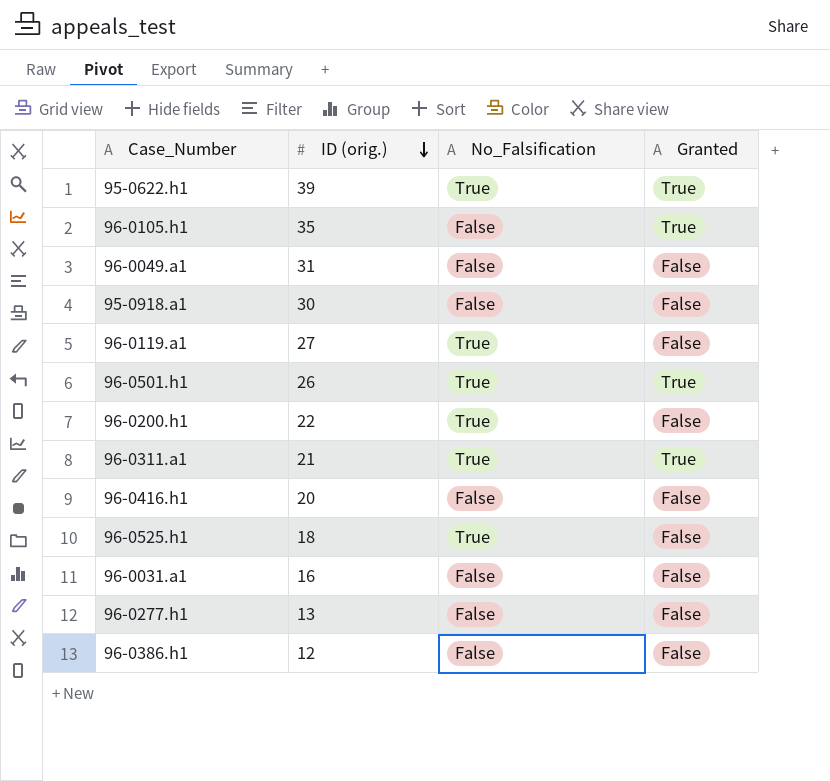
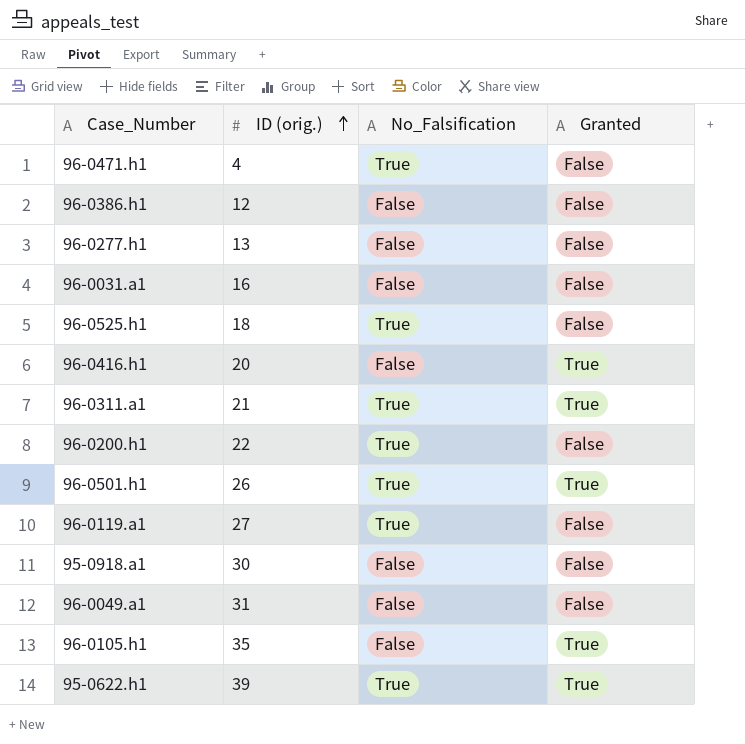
row order: ID (orig.) descending -> ID (orig.) ascending
row 96-0471.h1: none -> 4 | True | False
96-0416.h1 | Granted: False -> True

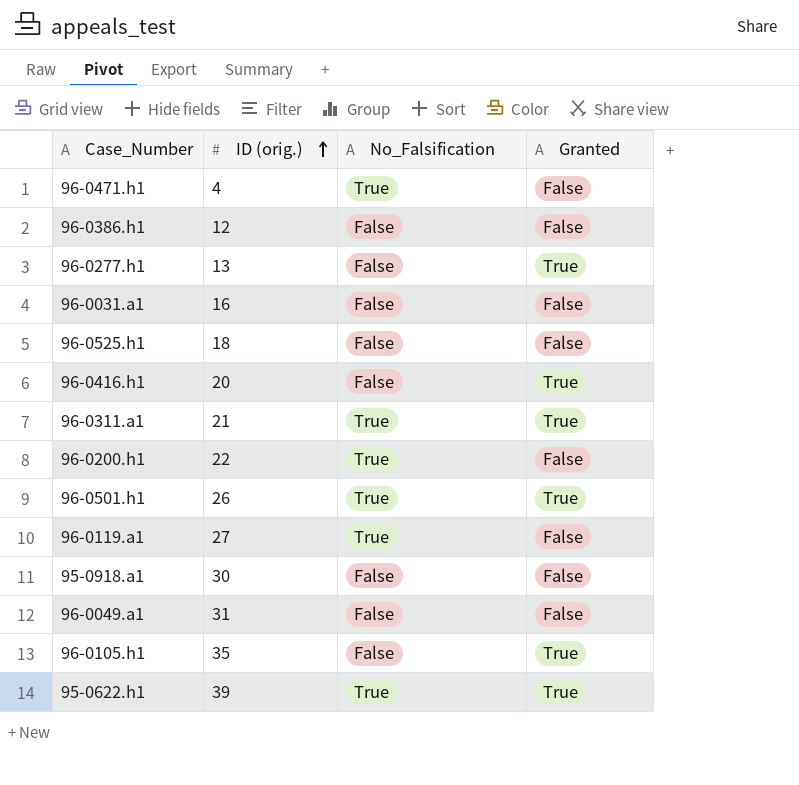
96-0277.h1 | Granted: False -> True
96-0525.h1 | No_Falsification: True -> False

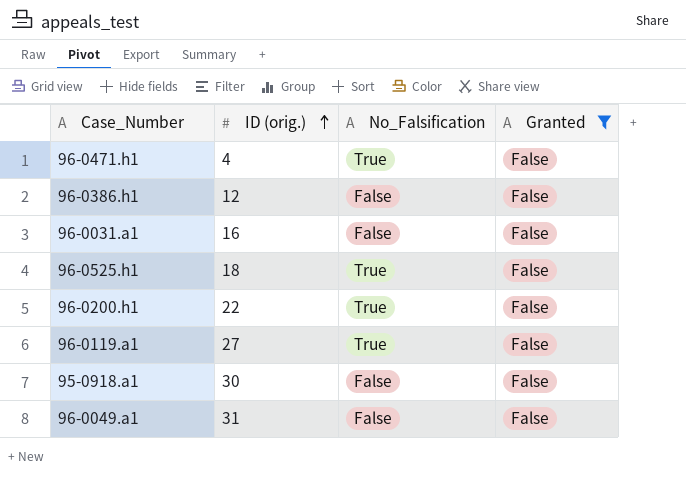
filter: none -> Granted = False
96-0525.h1 | No_Falsification: False -> True

